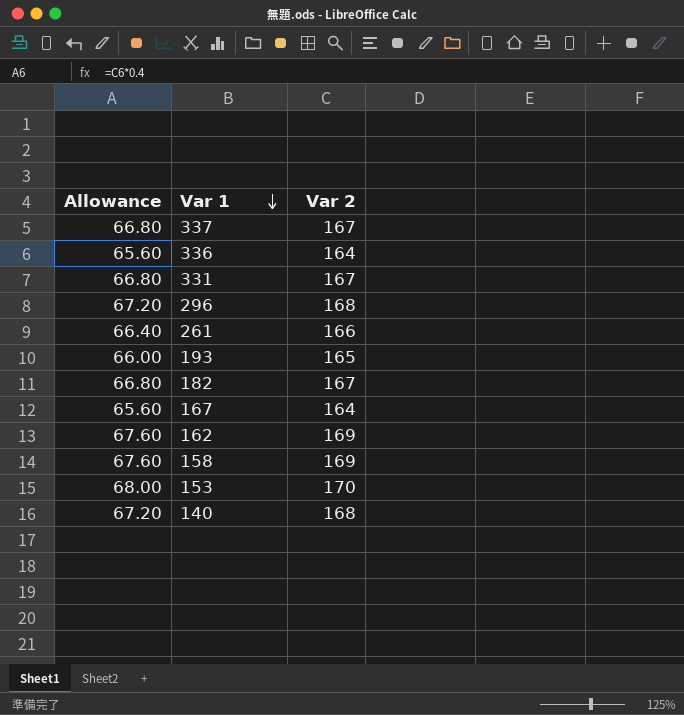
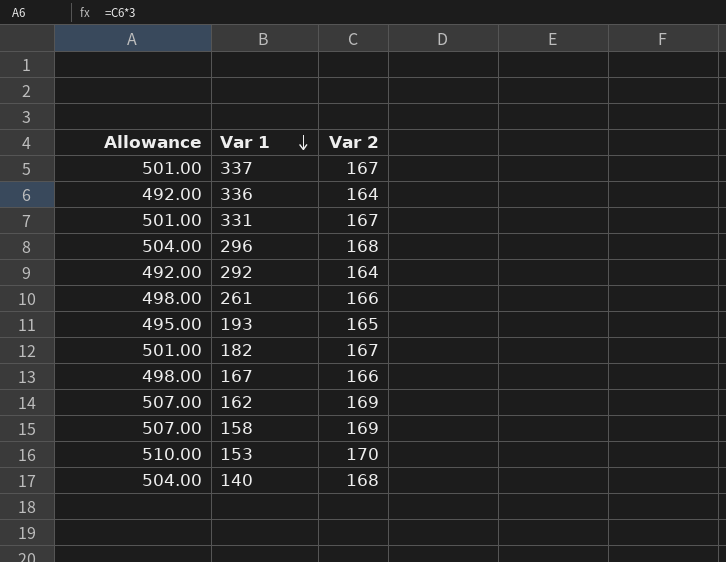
column Allowance | formula: [Var 2] * 0.4 -> [Var 2] * 3
row 292: none -> 492.00 | 164
167 | Var 2: 164 -> 166

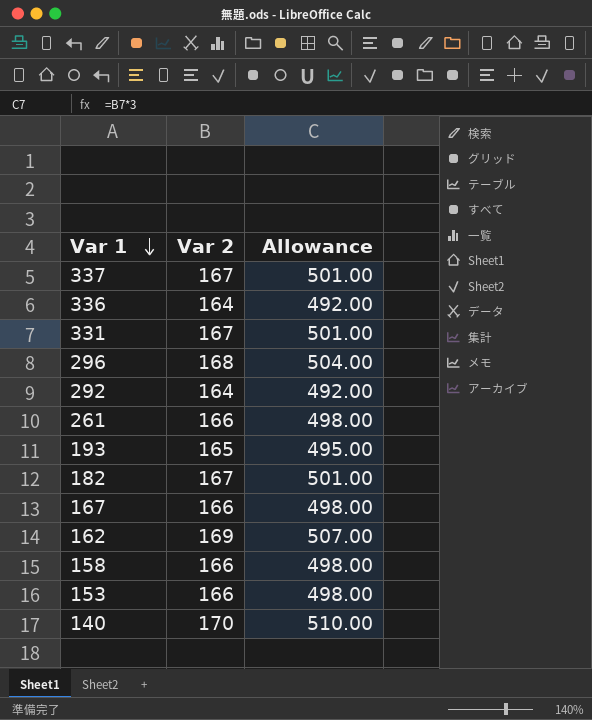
column Allowance | position: 1 -> 3
158 | Var 2: 169 -> 166
158 | Allowance: 507.00 -> 498.00
153 | Var 2: 170 -> 166
153 | Allowance: 510.00 -> 498.00
140 | Var 2: 168 -> 170
140 | Allowance: 504.00 -> 510.00

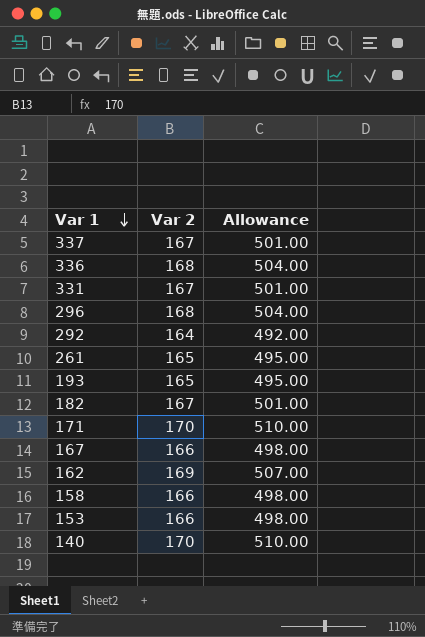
336 | Var 2: 164 -> 168
336 | Allowance: 492.00 -> 504.00
261 | Var 2: 166 -> 165
261 | Allowance: 498.00 -> 495.00
row 171: none -> 170 | 510.00

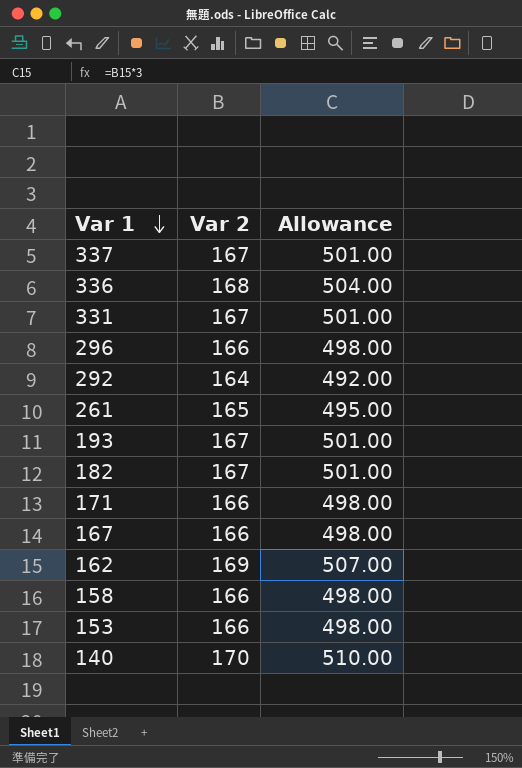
296 | Var 2: 168 -> 166
296 | Allowance: 504.00 -> 498.00
193 | Var 2: 165 -> 167
193 | Allowance: 495.00 -> 501.00
171 | Var 2: 170 -> 166
171 | Allowance: 510.00 -> 498.00

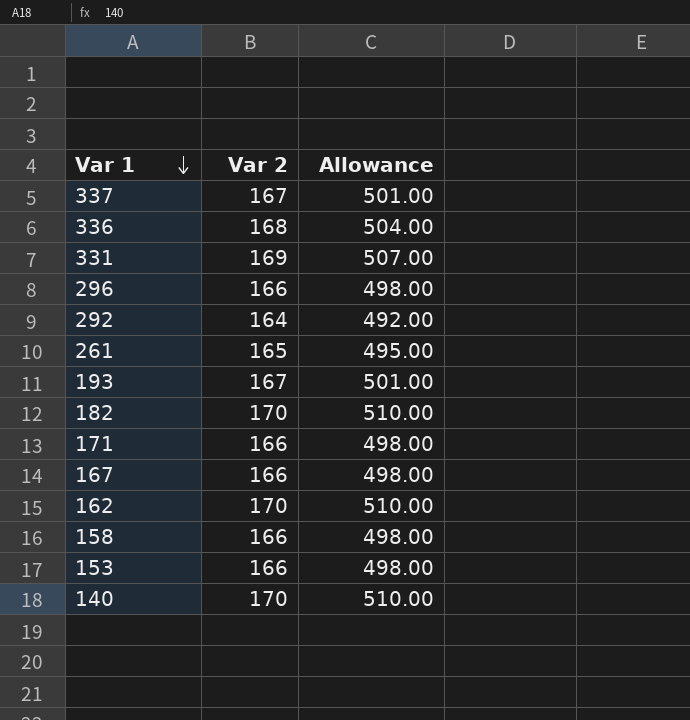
331 | Var 2: 167 -> 169
331 | Allowance: 501.00 -> 507.00
182 | Var 2: 167 -> 170
182 | Allowance: 501.00 -> 510.00
162 | Var 2: 169 -> 170
162 | Allowance: 507.00 -> 510.00

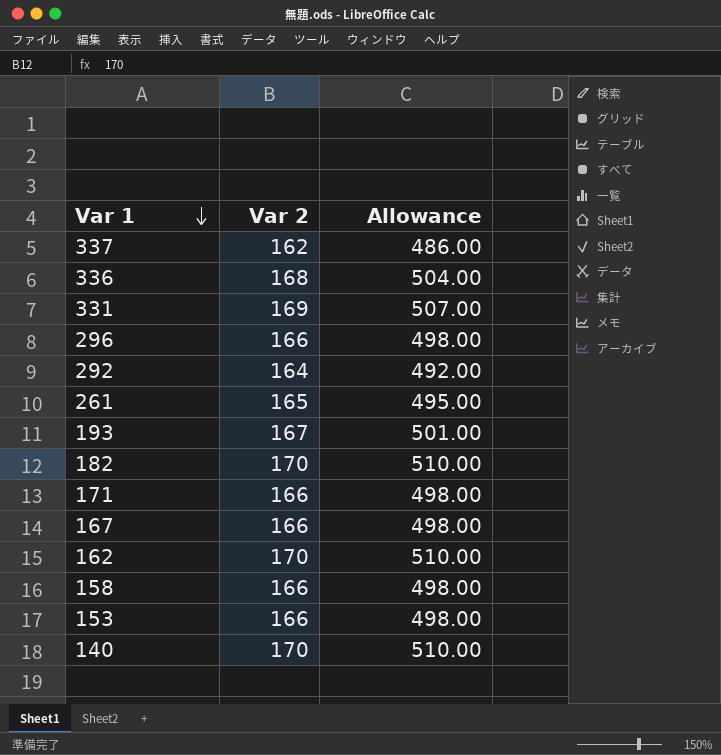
337 | Var 2: 167 -> 162
337 | Allowance: 501.00 -> 486.00

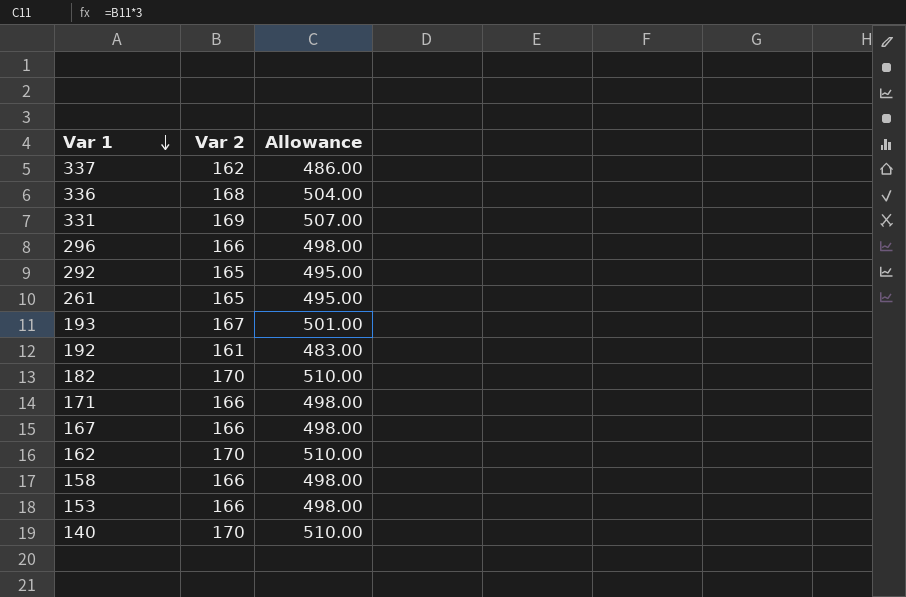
292 | Var 2: 164 -> 165
292 | Allowance: 492.00 -> 495.00
row 192: none -> 161 | 483.00

